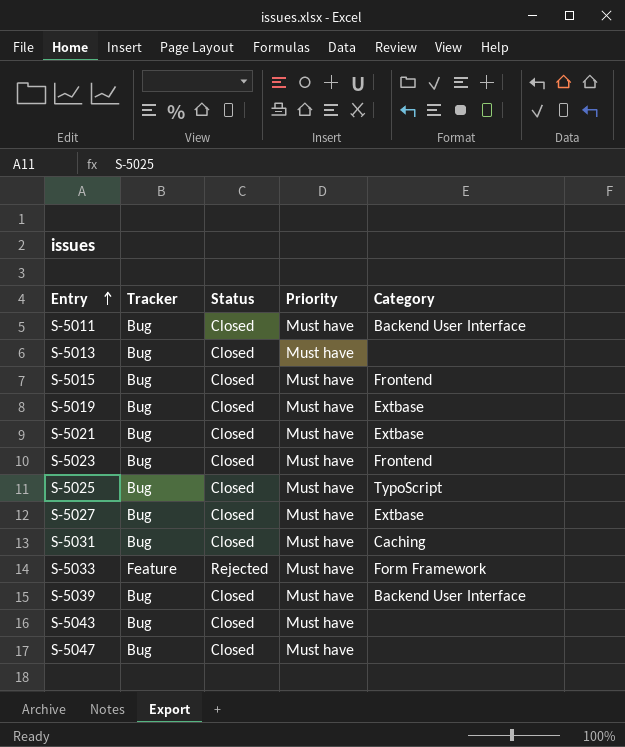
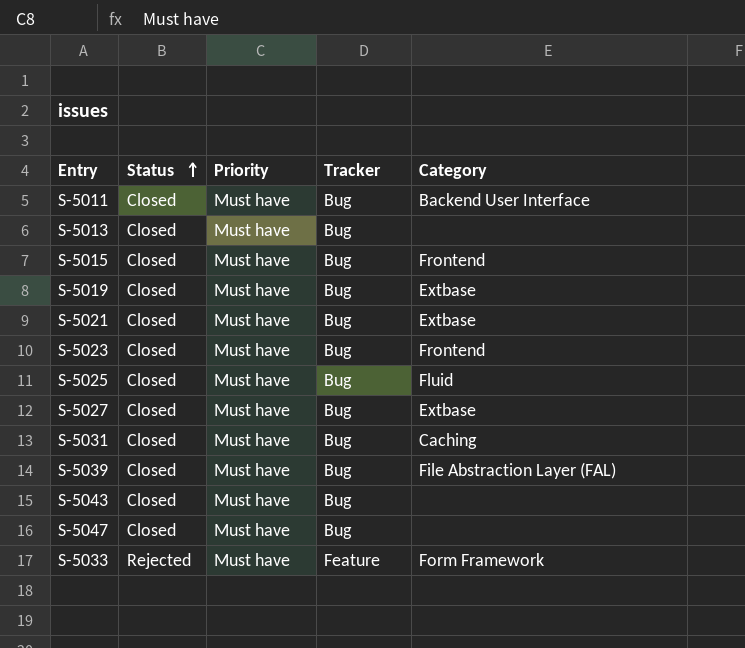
row order: Entry ascending -> Status ascending
column Tracker | position: 2 -> 4
S-5025 | Category: TypoScript -> Fluid
S-5039 | Category: Backend User Interface -> File Abstraction Layer (FAL)

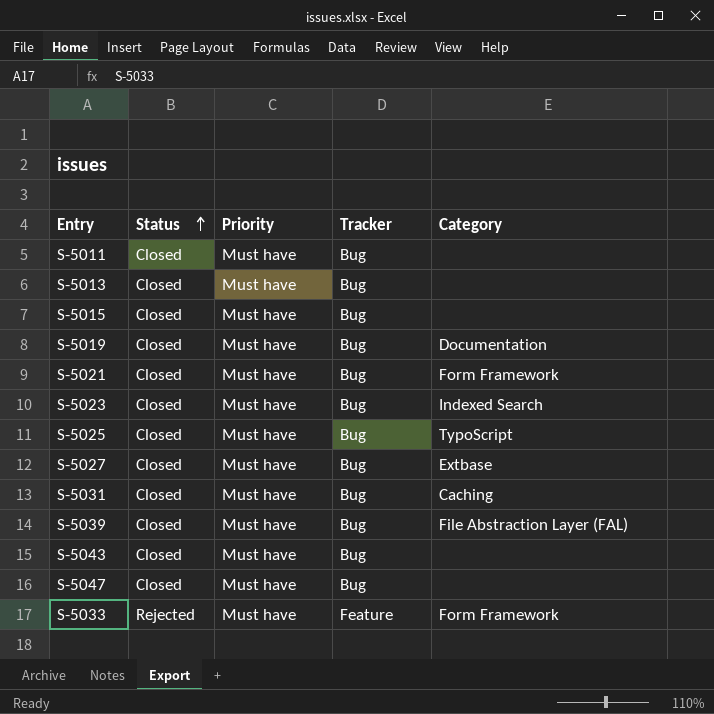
S-5011 | Category: Backend User Interface -> none
S-5015 | Category: Frontend -> none
S-5019 | Category: Extbase -> Documentation
S-5021 | Category: Extbase -> Form Framework
S-5023 | Category: Frontend -> Indexed Search
S-5025 | Category: Fluid -> TypoScript

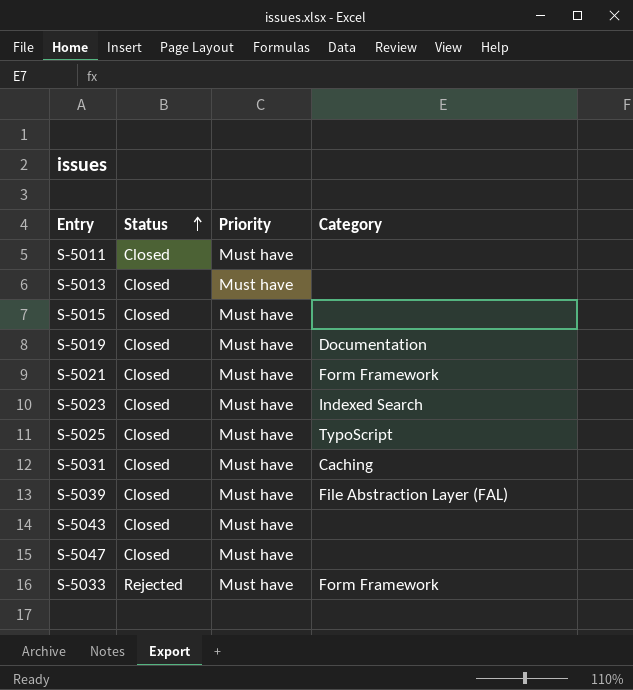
column Tracker | position: 4 -> none
row S-5027: Closed | Must have | Bug | Extbase -> none

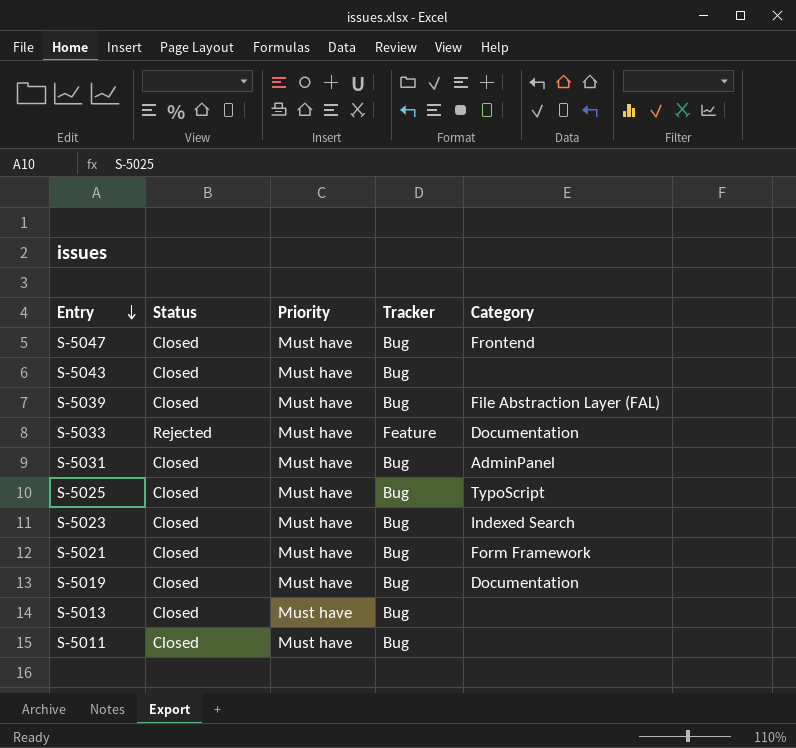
row order: Status ascending -> Entry descending
column Tracker | position: none -> 4
row S-5015: Closed | Must have | none -> none
S-5047 | Category: none -> Frontend
S-5033 | Category: Form Framework -> Documentation
S-5031 | Category: Caching -> AdminPanel

